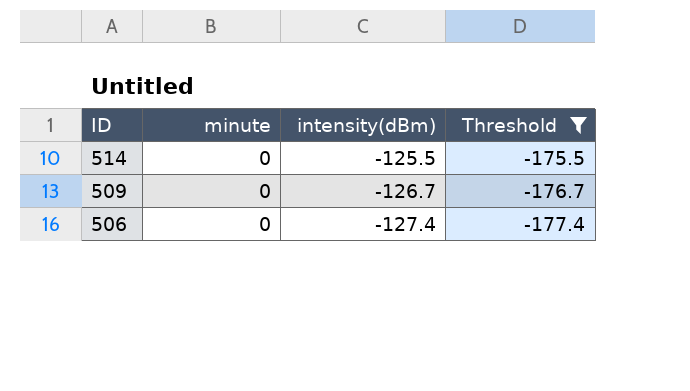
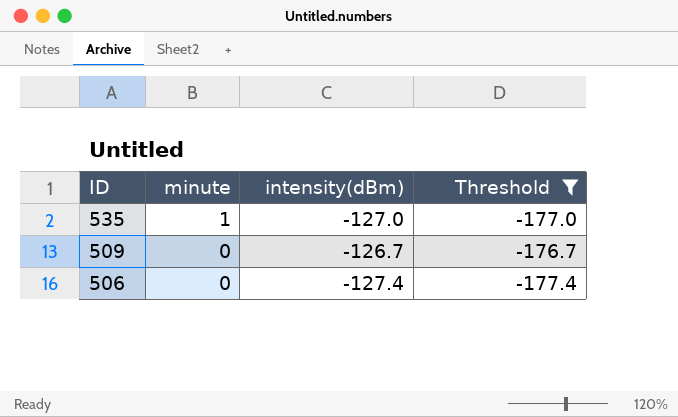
row 514: 0 | -125.5 | -175.5 -> none
row 535: none -> 1 | -127.0 | -177.0

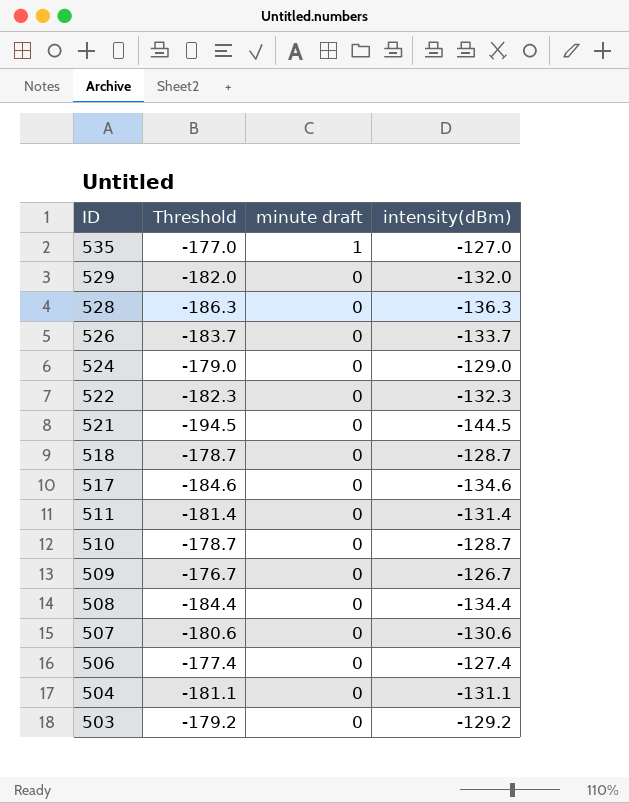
filter: Threshold >= -177.4 -> none
column Threshold | position: 4 -> 2
column name: minute -> minute draft

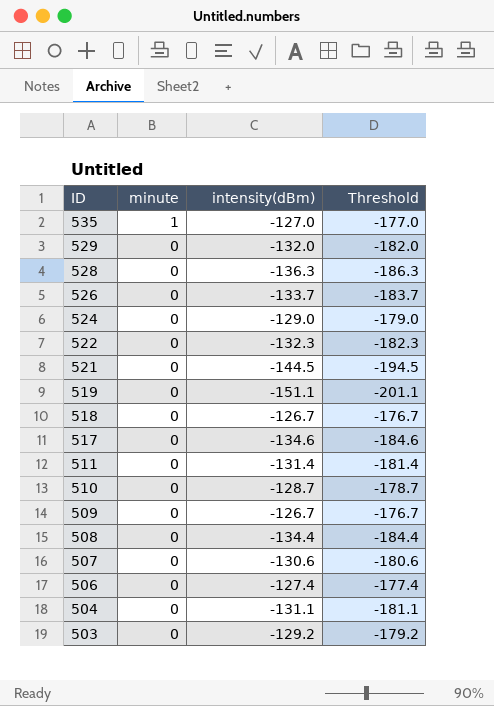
column name: minute draft -> minute
column Threshold | position: 2 -> 4
row 519: none -> 0 | -151.1 | -201.1
518 | intensity(dBm): -128.7 -> -126.7
518 | Threshold: -178.7 -> -176.7

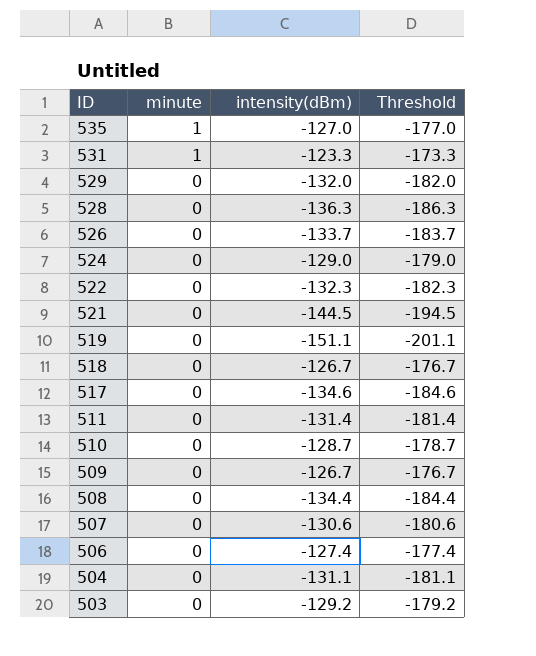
row 531: none -> 1 | -123.3 | -173.3

